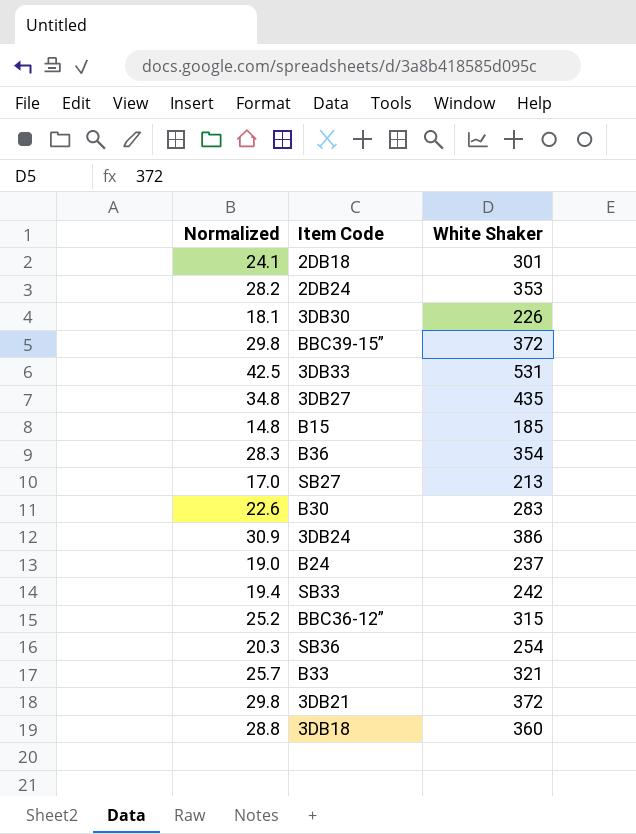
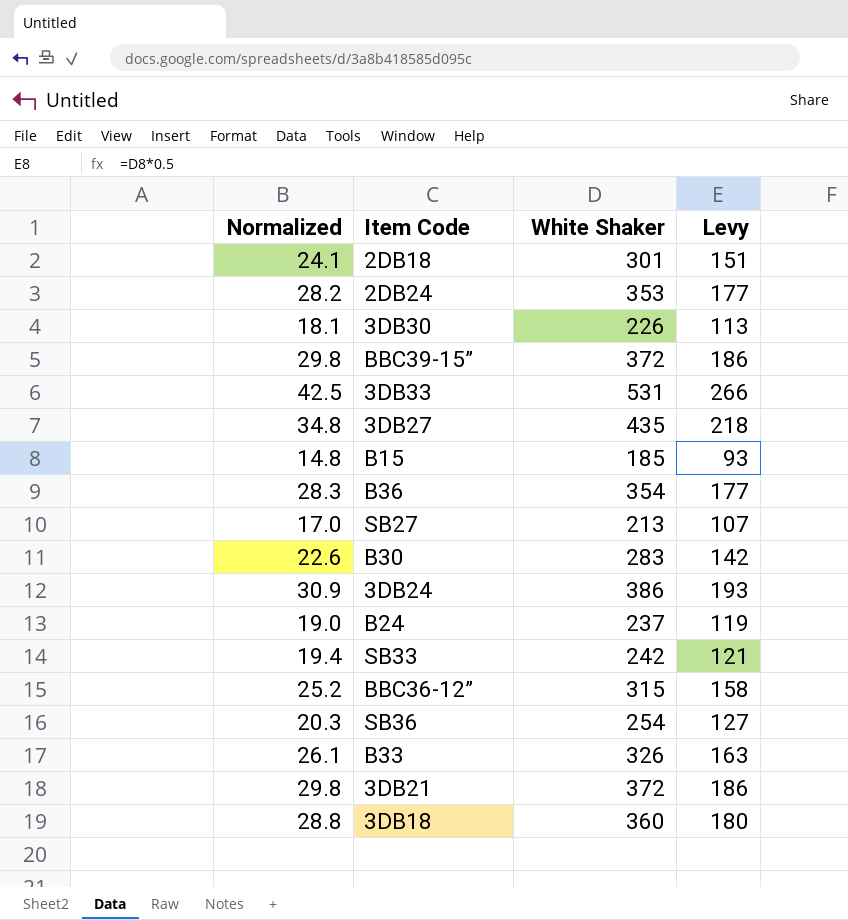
column Levy | formula: none -> [White Shaker] * 0.5
B33 | Normalized: 25.7 -> 26.1
B33 | White Shaker: 321 -> 326

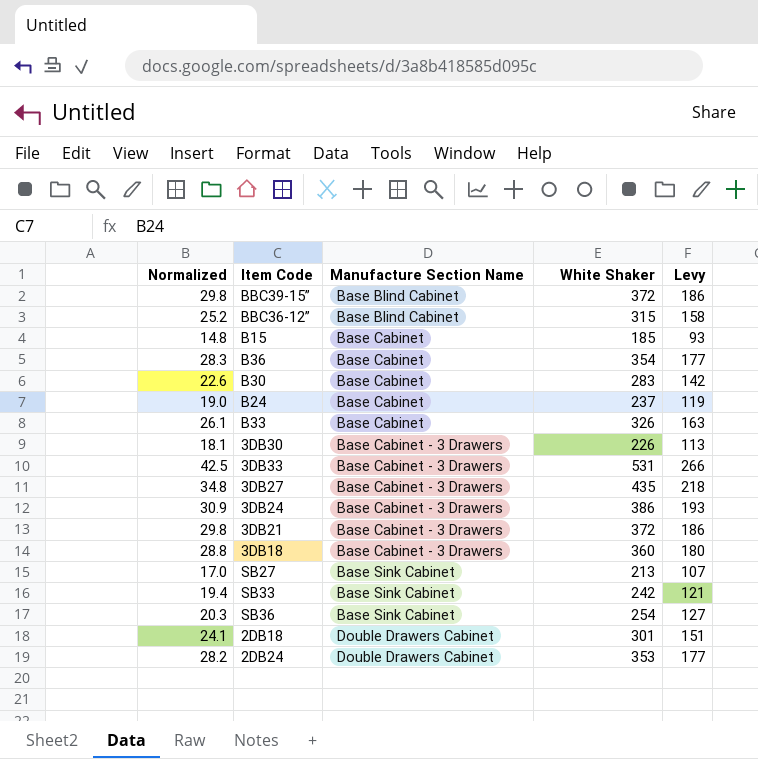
row order: none -> Manufacture Section Name ascending
column Manufacture Section Name | position: none -> 3

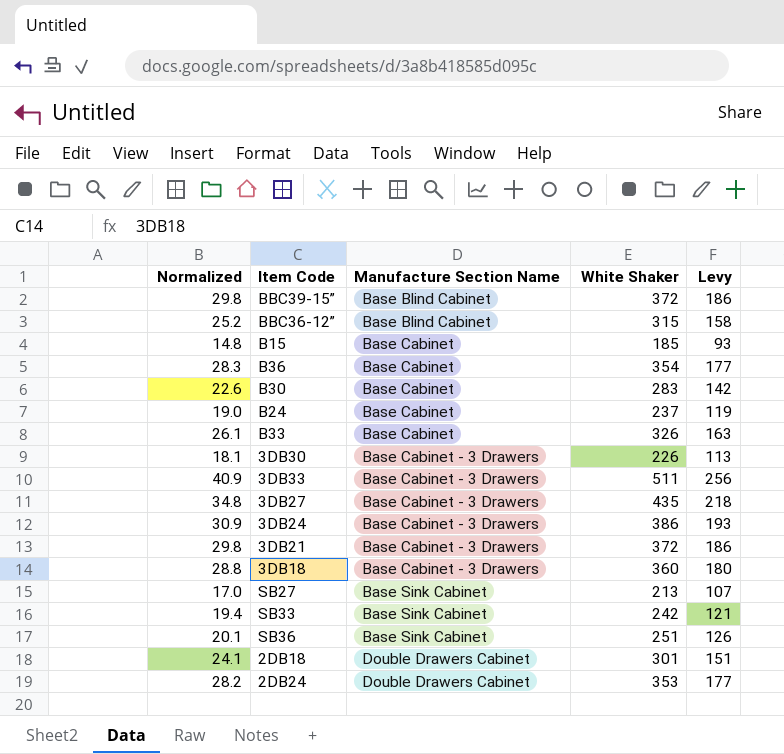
3DB33 | Normalized: 42.5 -> 40.9
3DB33 | White Shaker: 531 -> 511
3DB33 | Levy: 266 -> 256
SB36 | Normalized: 20.3 -> 20.1
SB36 | White Shaker: 254 -> 251
SB36 | Levy: 127 -> 126

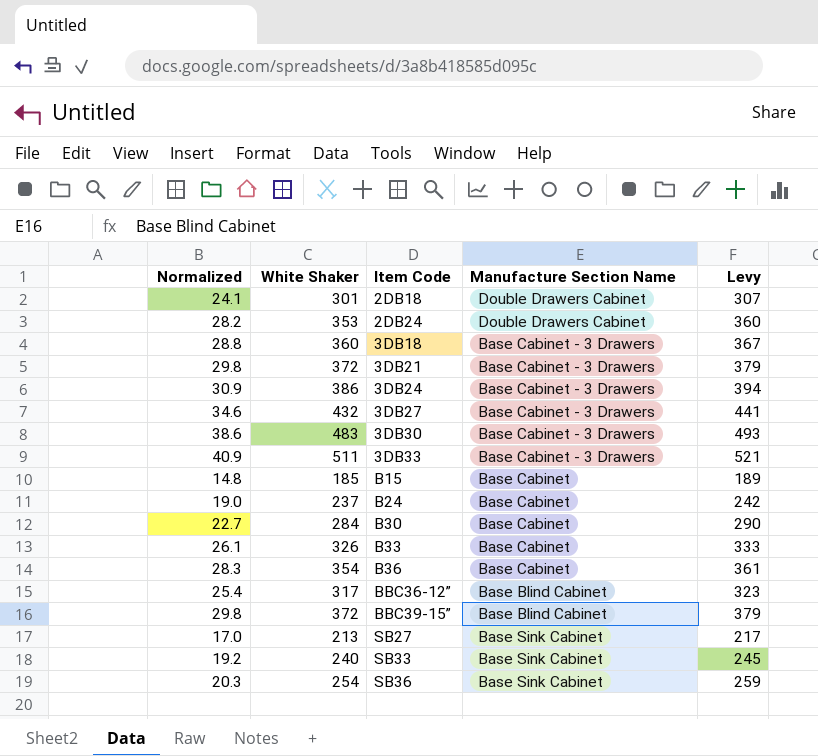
row order: Manufacture Section Name ascending -> Item Code ascending
column White Shaker | position: 4 -> 2
column Levy | formula: [White Shaker] * 0.5 -> [White Shaker] * 1.02
3DB27 | Normalized: 34.8 -> 34.6
3DB27 | White Shaker: 435 -> 432
3DB30 | Normalized: 18.1 -> 38.6
3DB30 | White Shaker: 226 -> 483
B30 | Normalized: 22.6 -> 22.7
B30 | White Shaker: 283 -> 284
BBC36-12” | Normalized: 25.2 -> 25.4
BBC36-12” | White Shaker: 315 -> 317
SB33 | Normalized: 19.4 -> 19.2
SB33 | White Shaker: 242 -> 240
SB36 | Normalized: 20.1 -> 20.3
SB36 | White Shaker: 251 -> 254

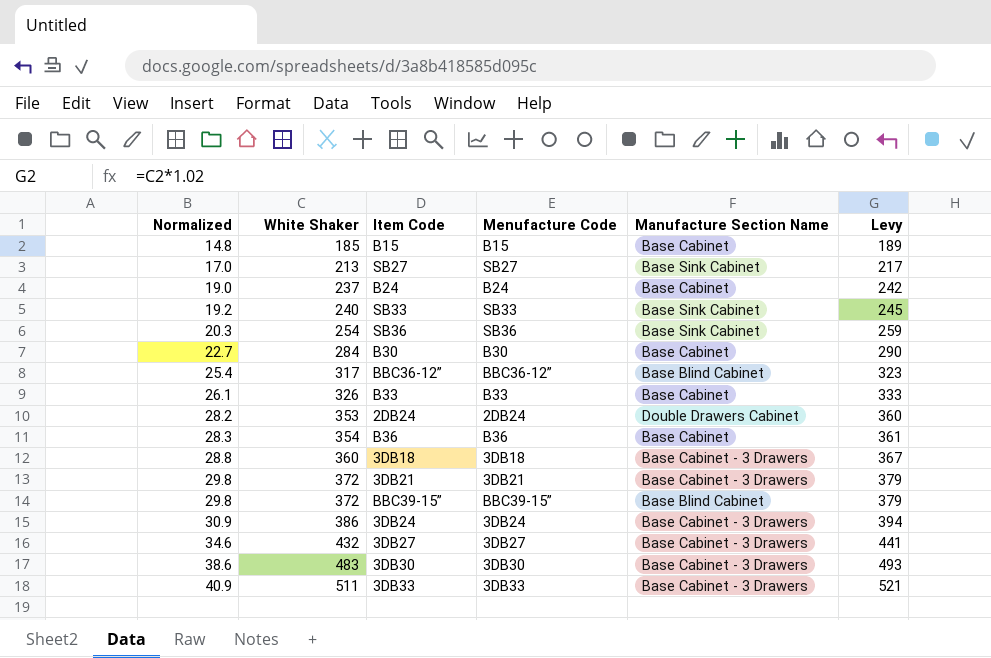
row order: Item Code ascending -> Normalized ascending
column Menufacture Code | position: none -> 4
row 2DB18: 24.1 | 301 | Double Drawers Cabinet | 307 -> none

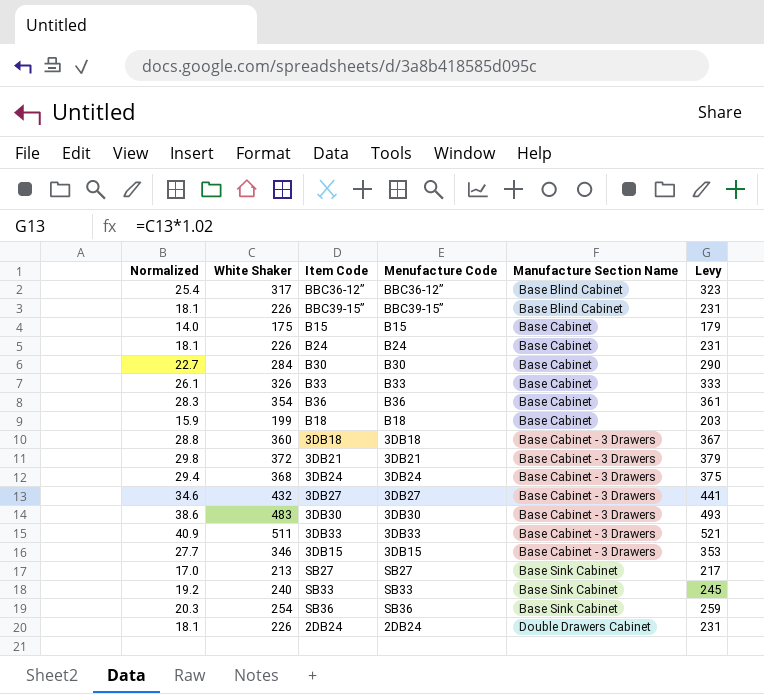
row order: Normalized ascending -> Manufacture Section Name ascending
BBC39-15” | Normalized: 29.8 -> 18.1
BBC39-15” | White Shaker: 372 -> 226
BBC39-15” | Levy: 379 -> 231
B15 | Normalized: 14.8 -> 14.0
B15 | White Shaker: 185 -> 175
B15 | Levy: 189 -> 179
B24 | Normalized: 19.0 -> 18.1
B24 | White Shaker: 237 -> 226
B24 | Levy: 242 -> 231
row B18: none -> 15.9 | 199 | B18 | Base Cabinet | 203
3DB24 | Normalized: 30.9 -> 29.4
3DB24 | White Shaker: 386 -> 368
3DB24 | Levy: 394 -> 375
row 3DB15: none -> 27.7 | 346 | 3DB15 | Base Cabinet - 3 Drawers | 353
2DB24 | Normalized: 28.2 -> 18.1
2DB24 | White Shaker: 353 -> 226
2DB24 | Levy: 360 -> 231

